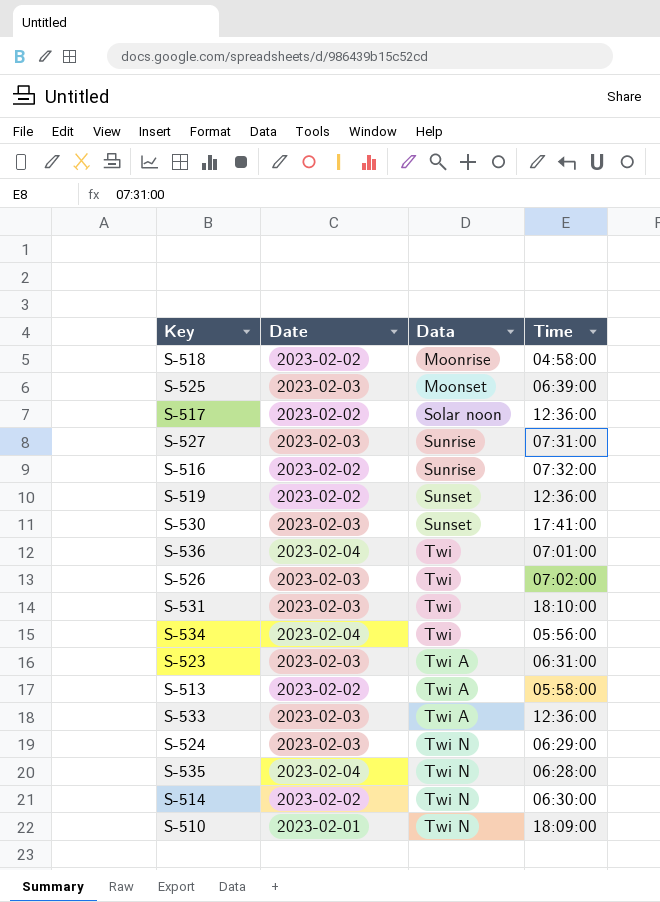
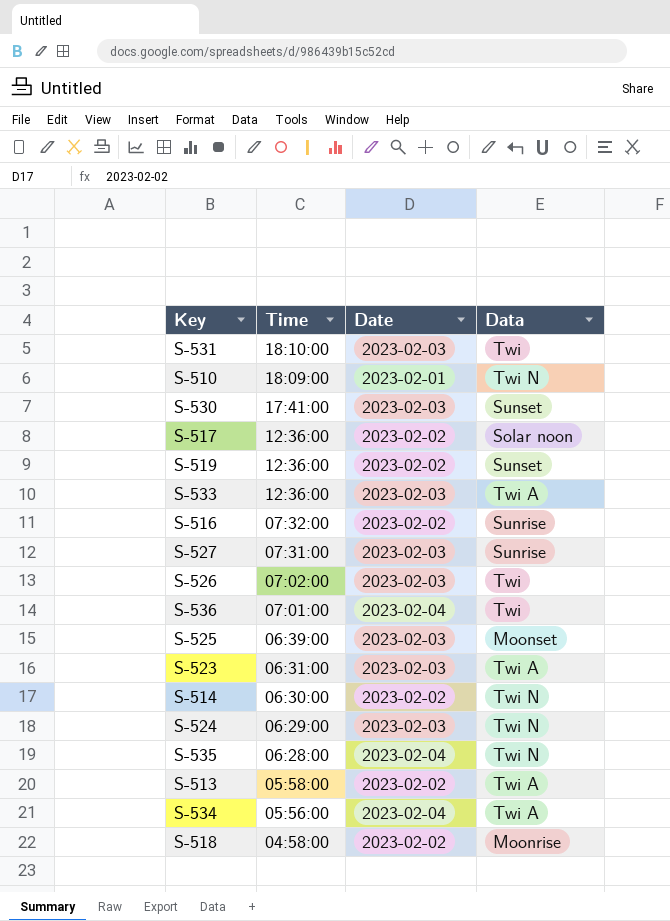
row order: Data ascending -> Time descending
column Time | position: 4 -> 2
S-534 | Data: Twi -> Twi A

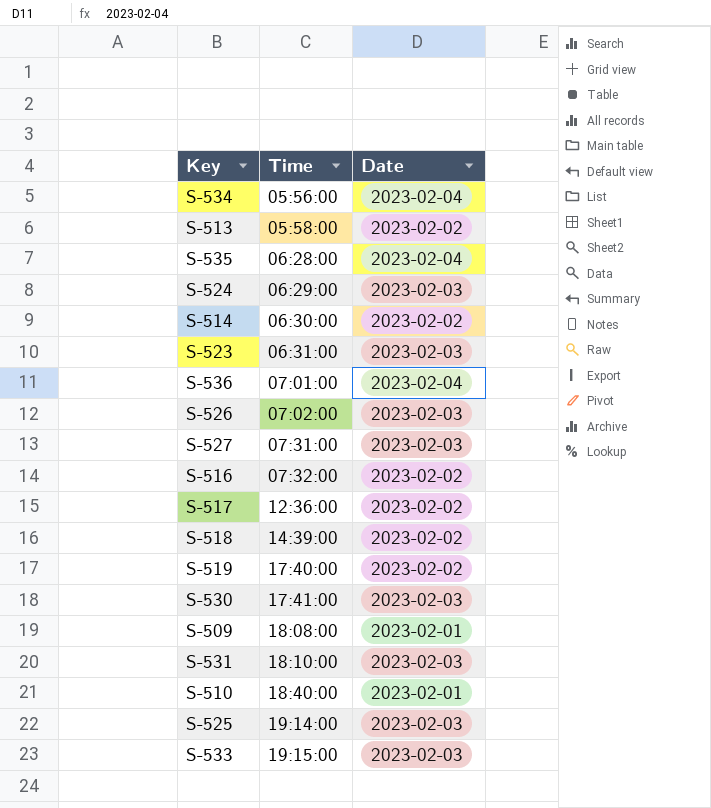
row order: Time descending -> Time ascending
column Data | position: 4 -> none
S-518 | Time: 04:58:00 -> 14:39:00
S-519 | Time: 12:36:00 -> 17:40:00
row S-509: none -> 18:08:00 | 2023-02-01
S-510 | Time: 18:09:00 -> 18:40:00
S-525 | Time: 06:39:00 -> 19:14:00
S-533 | Time: 12:36:00 -> 19:15:00

